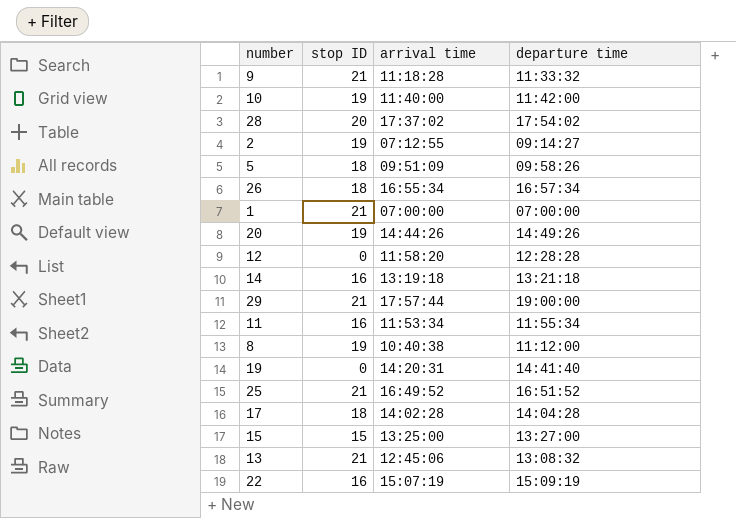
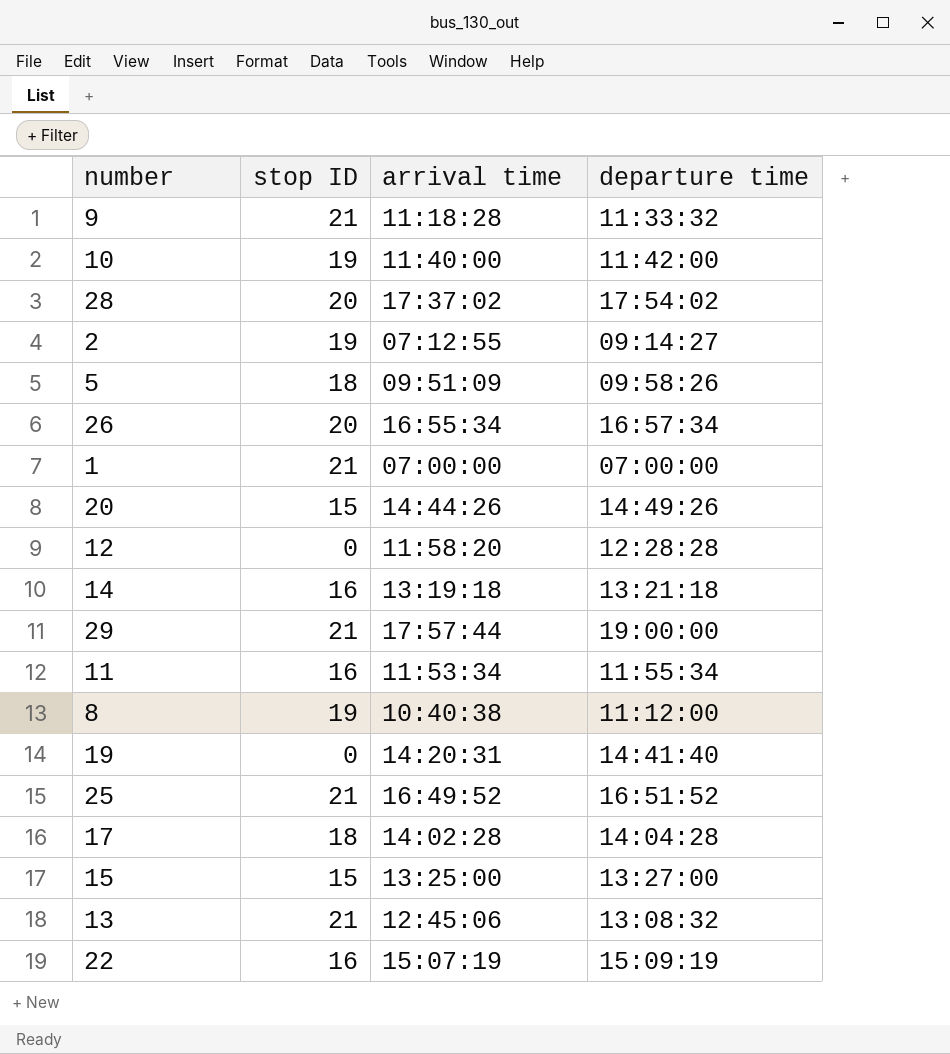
26 | stop ID: 18 -> 20
20 | stop ID: 19 -> 15

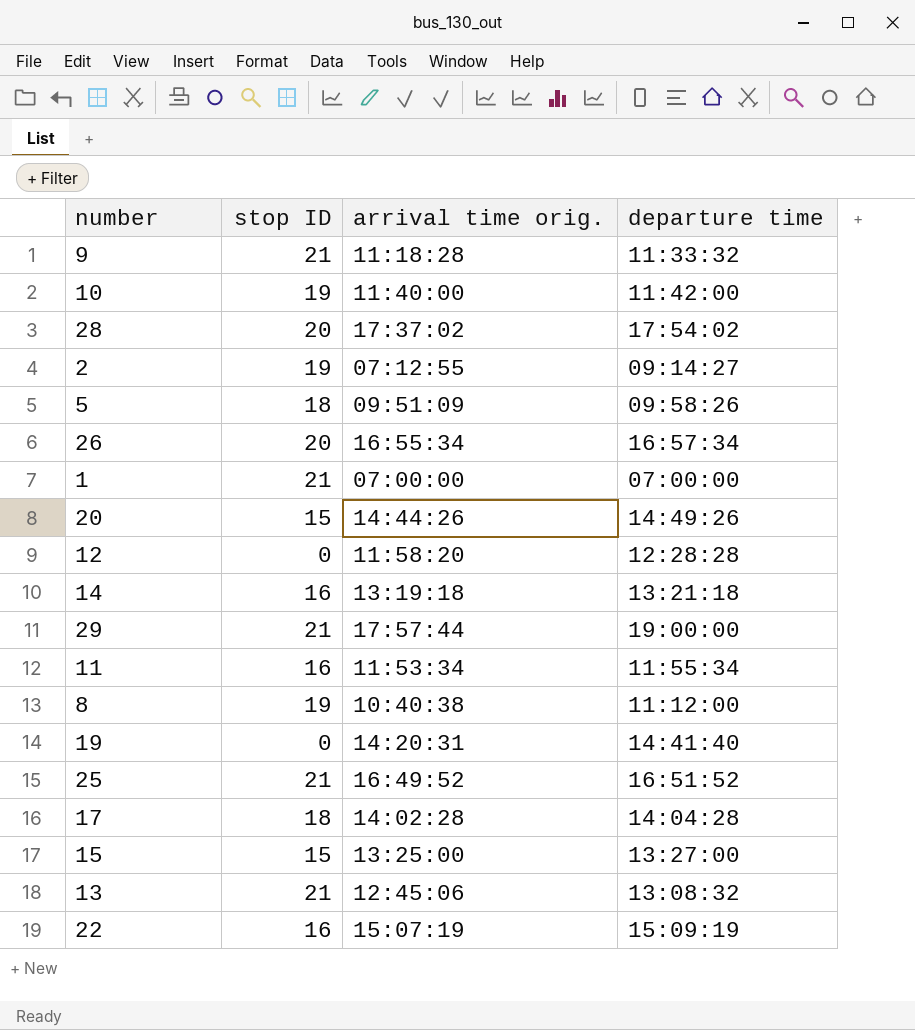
column name: arrival time -> arrival time orig.

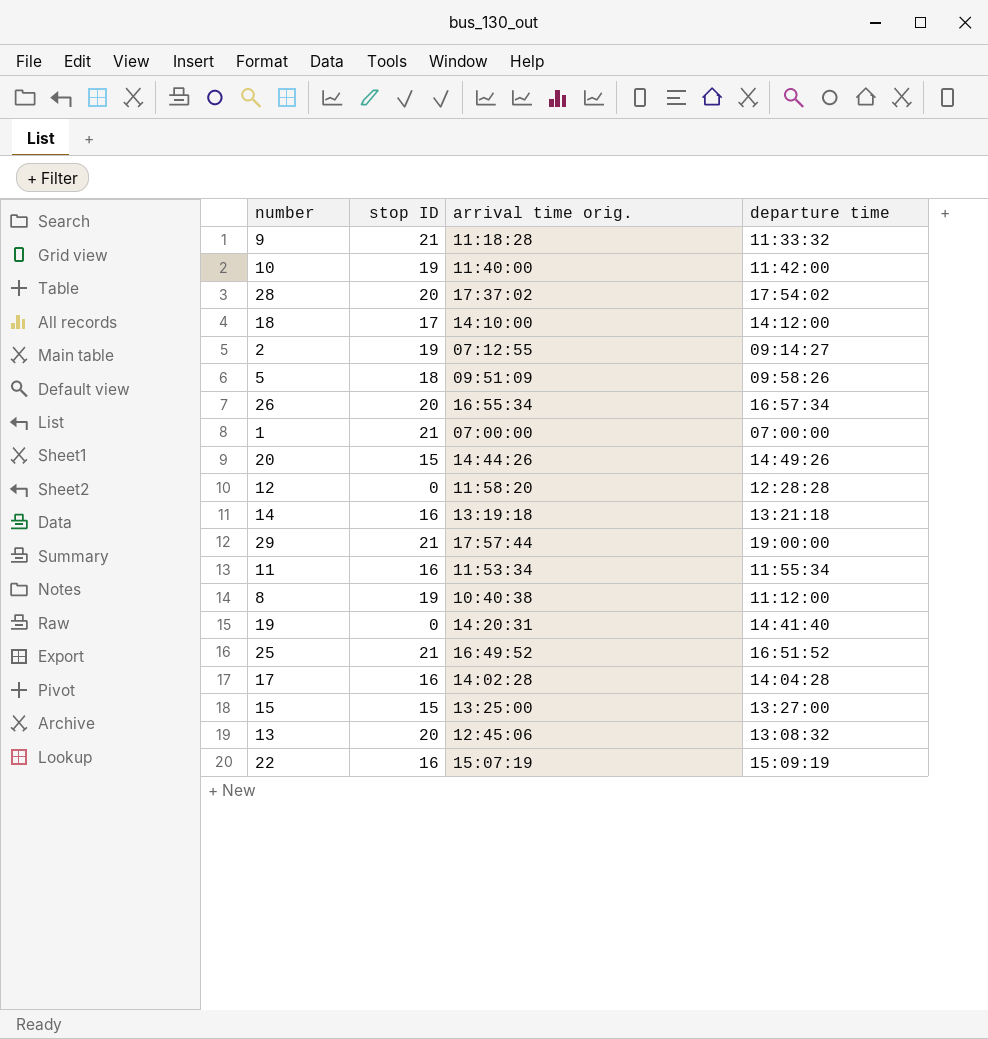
row 18: none -> 17 | 14:10:00 | 14:12:00
17 | stop ID: 18 -> 16
13 | stop ID: 21 -> 20

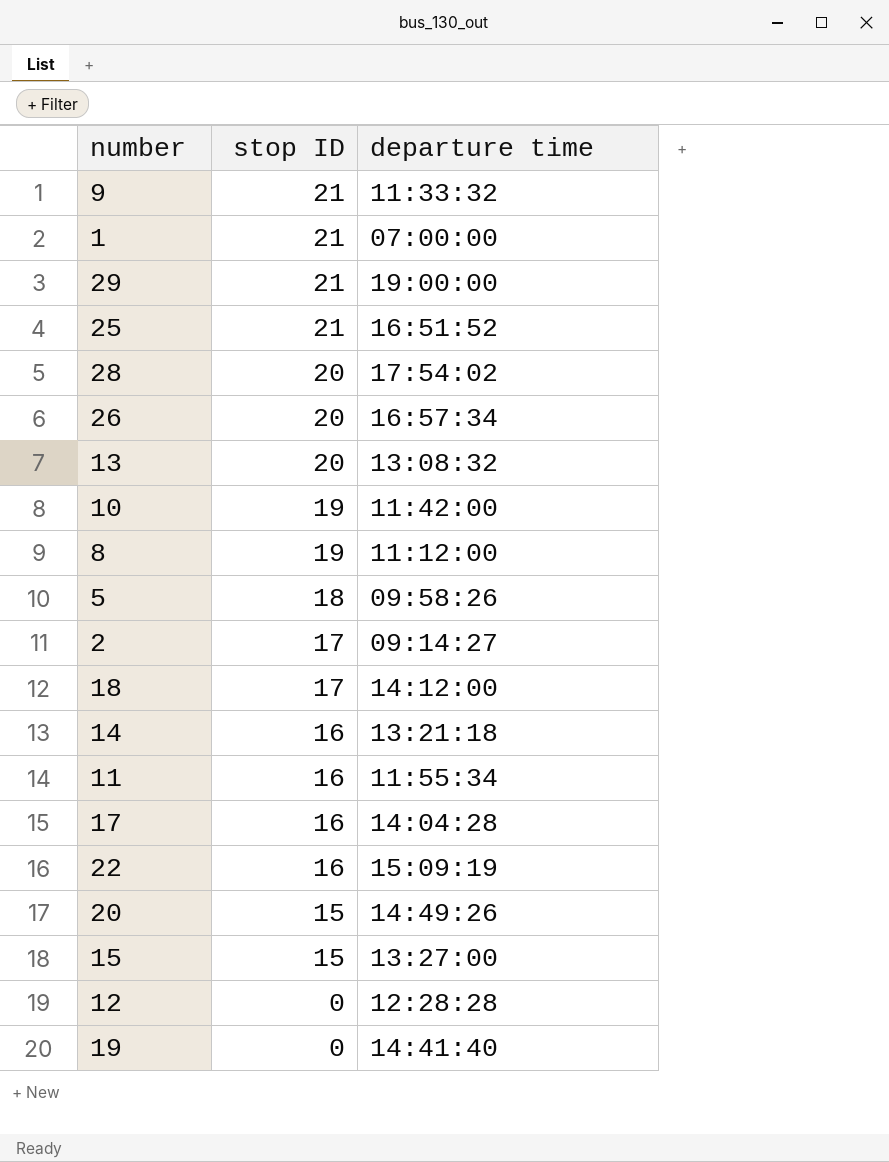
row order: none -> stop ID descending
column arrival time orig. | position: 3 -> none
2 | stop ID: 19 -> 17

